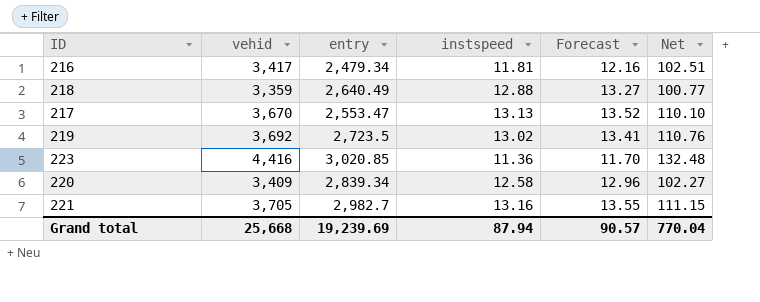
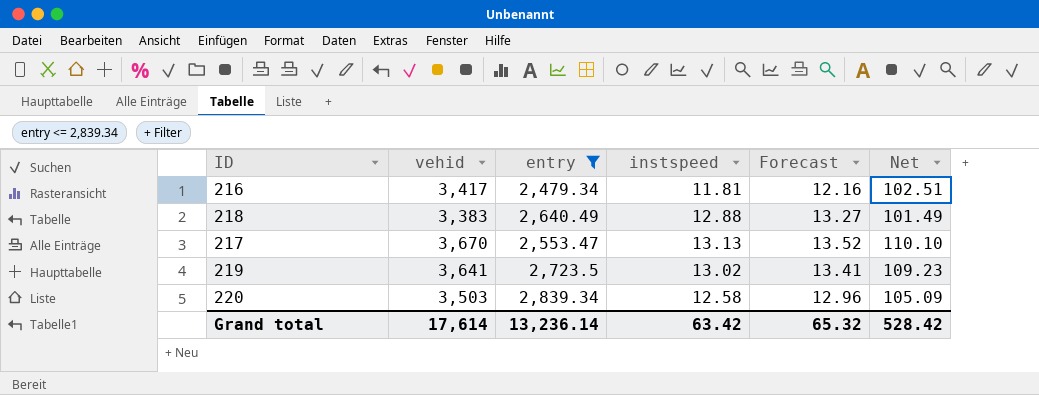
filter: none -> entry <= 2,839.34
218 | vehid: 3,359 -> 3,383
218 | Net: 100.77 -> 101.49
219 | vehid: 3,692 -> 3,641
219 | Net: 110.76 -> 109.23
220 | vehid: 3,409 -> 3,503
220 | Net: 102.27 -> 105.09
Grand total | vehid: 25,668 -> 17,614
Grand total | entry: 19,239.69 -> 13,236.14
Grand total | instspeed: 87.94 -> 63.42
Grand total | Forecast: 90.57 -> 65.32
Grand total | Net: 770.04 -> 528.42

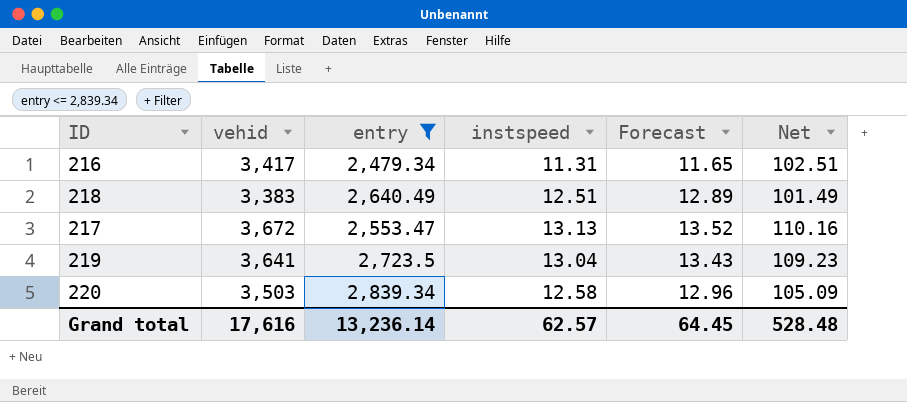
216 | instspeed: 11.81 -> 11.31
216 | Forecast: 12.16 -> 11.65
218 | instspeed: 12.88 -> 12.51
218 | Forecast: 13.27 -> 12.89
217 | vehid: 3,670 -> 3,672
217 | Net: 110.10 -> 110.16
219 | instspeed: 13.02 -> 13.04
219 | Forecast: 13.41 -> 13.43
Grand total | vehid: 17,614 -> 17,616
Grand total | instspeed: 63.42 -> 62.57
Grand total | Forecast: 65.32 -> 64.45
Grand total | Net: 528.42 -> 528.48

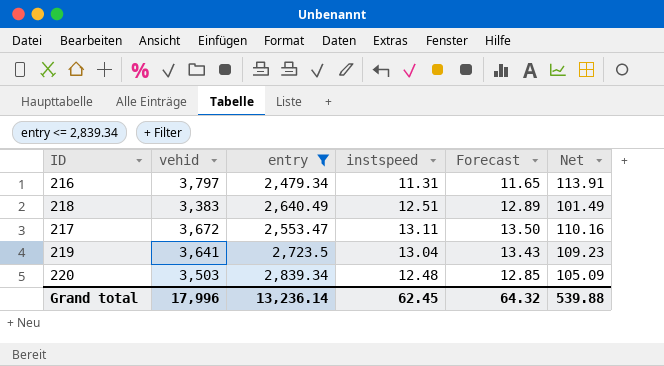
216 | vehid: 3,417 -> 3,797
216 | Net: 102.51 -> 113.91
217 | instspeed: 13.13 -> 13.11
217 | Forecast: 13.52 -> 13.50
220 | instspeed: 12.58 -> 12.48
220 | Forecast: 12.96 -> 12.85
Grand total | vehid: 17,616 -> 17,996
Grand total | instspeed: 62.57 -> 62.45
Grand total | Forecast: 64.45 -> 64.32
Grand total | Net: 528.48 -> 539.88

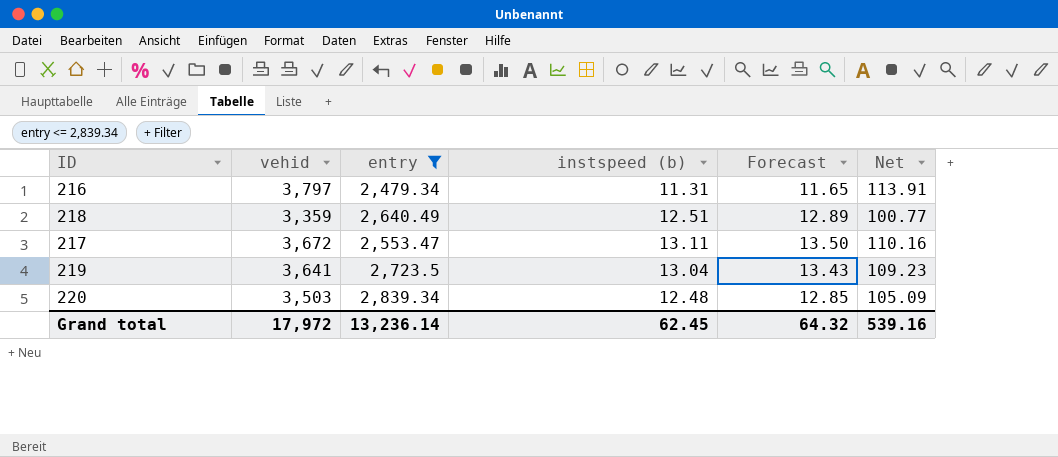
column name: instspeed -> instspeed (b)
218 | vehid: 3,383 -> 3,359
218 | Net: 101.49 -> 100.77
Grand total | vehid: 17,996 -> 17,972
Grand total | Net: 539.88 -> 539.16

